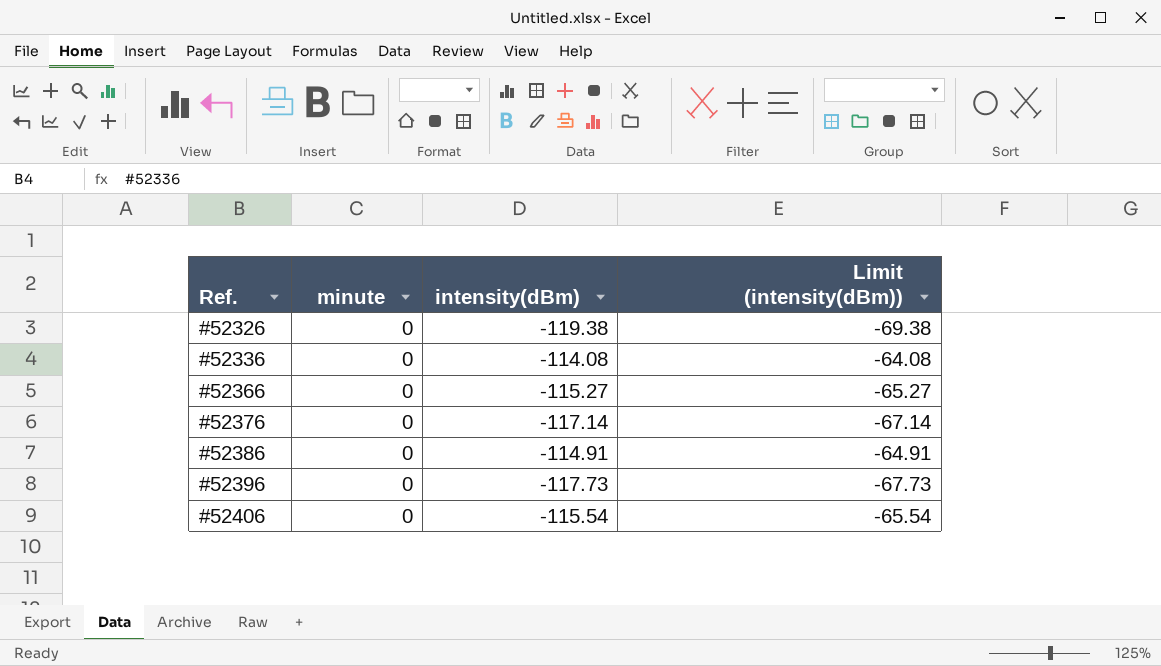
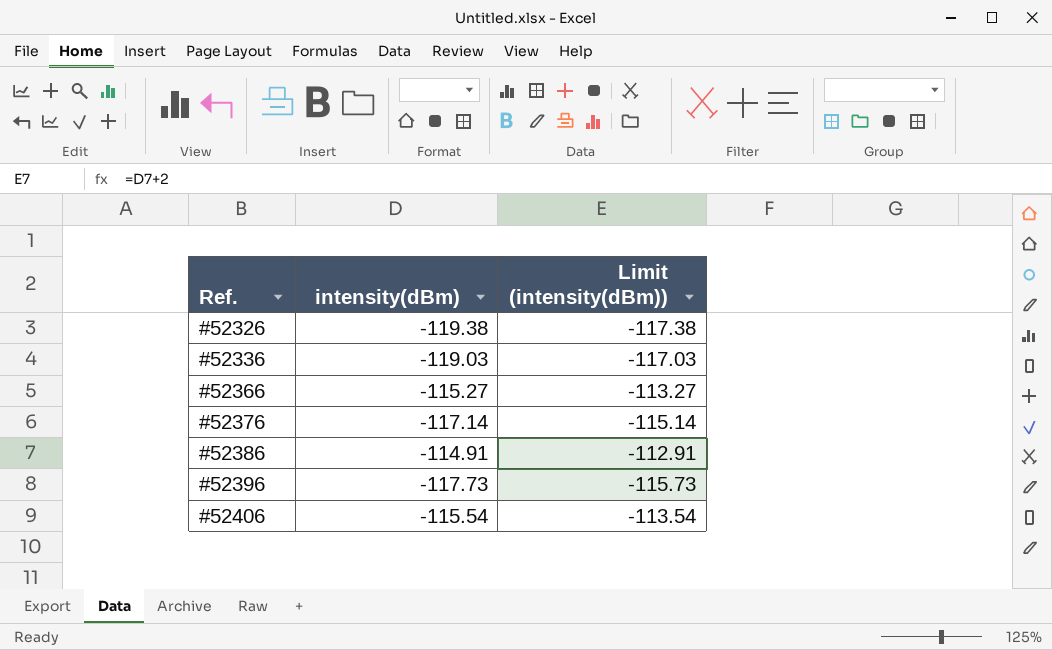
column minute | position: 2 -> none
column Limit (intensity(dBm)) | formula: [intensity(dBm)] + 50 -> [intensity(dBm)] + 2
#52336 | intensity(dBm): -114.08 -> -119.03

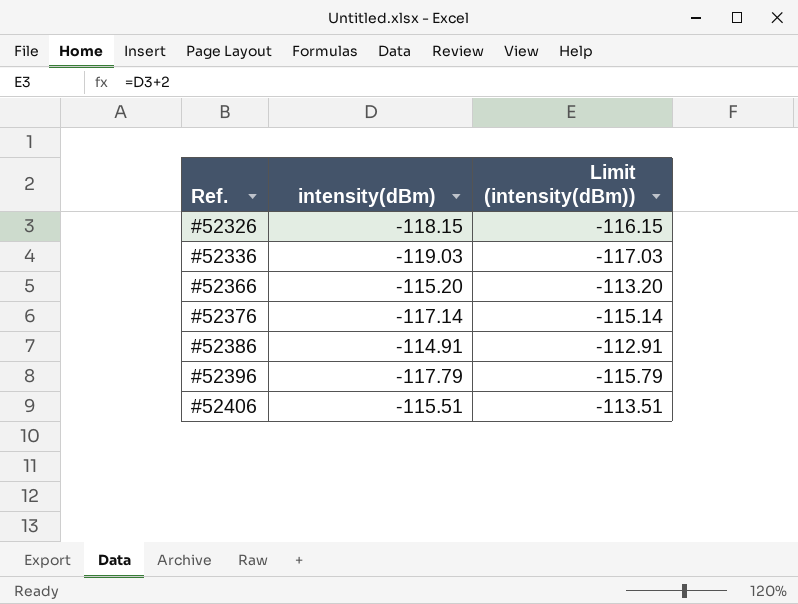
#52326 | intensity(dBm): -119.38 -> -118.15
#52326 | Limit (intensity(dBm)): -117.38 -> -116.15
#52366 | intensity(dBm): -115.27 -> -115.20
#52366 | Limit (intensity(dBm)): -113.27 -> -113.20
#52396 | intensity(dBm): -117.73 -> -117.79
#52396 | Limit (intensity(dBm)): -115.73 -> -115.79
#52406 | intensity(dBm): -115.54 -> -115.51
#52406 | Limit (intensity(dBm)): -113.54 -> -113.51

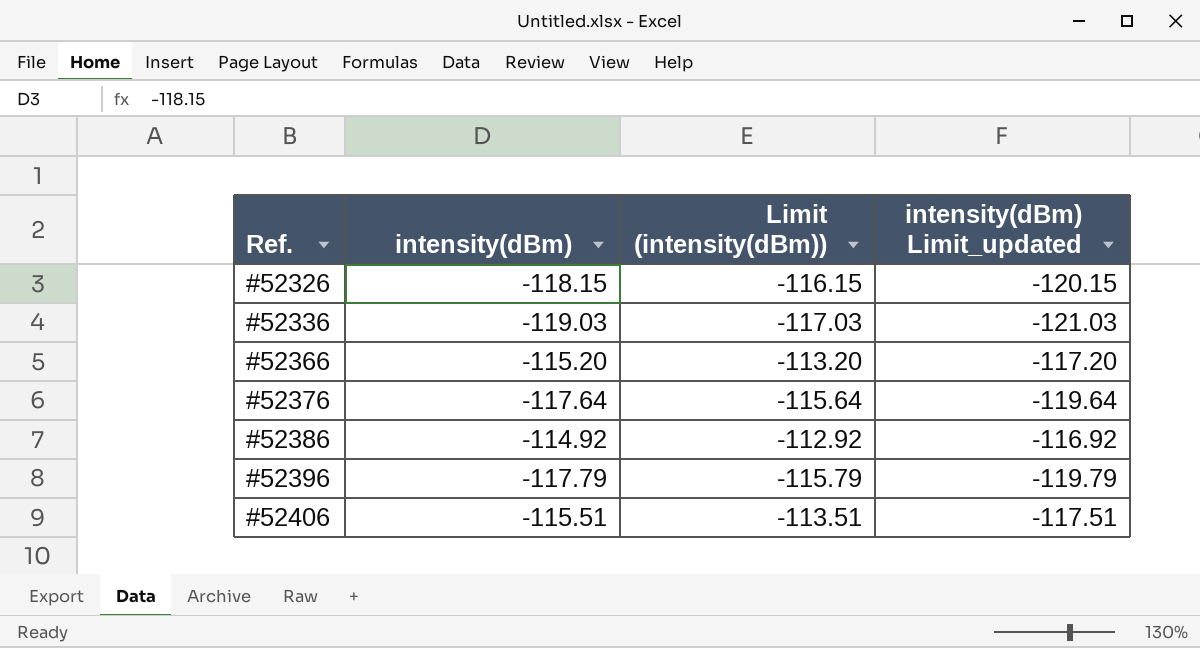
column intensity(dBm) Limit_updated | formula: none -> [intensity(dBm)] - 2
#52376 | intensity(dBm): -117.14 -> -117.64
#52376 | Limit (intensity(dBm)): -115.14 -> -115.64
#52386 | intensity(dBm): -114.91 -> -114.92
#52386 | Limit (intensity(dBm)): -112.91 -> -112.92

